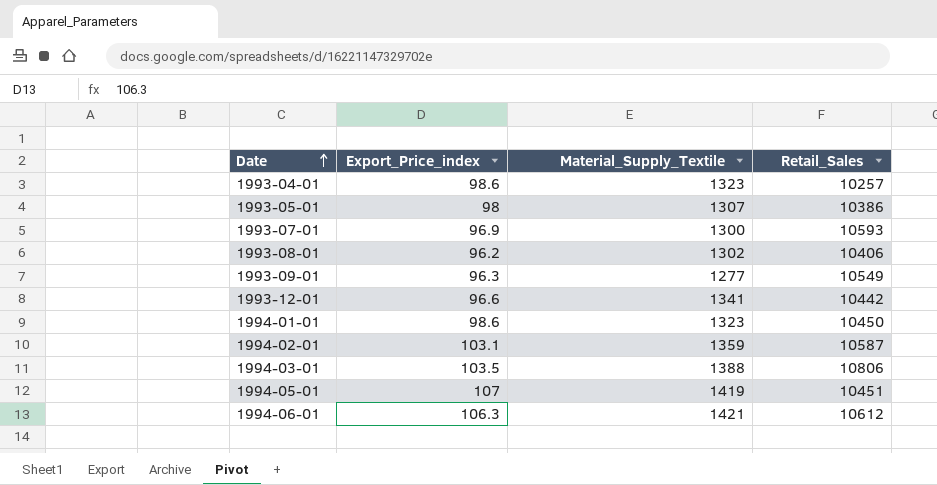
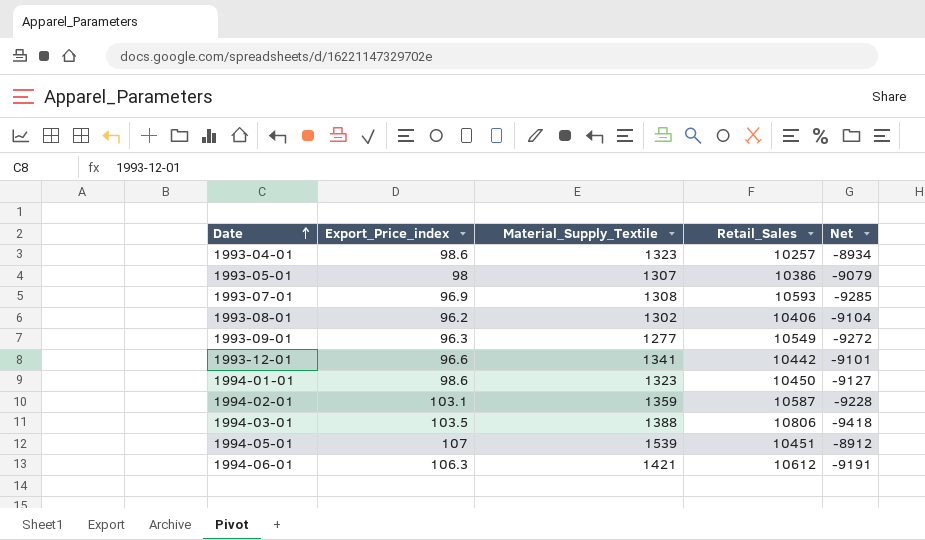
column Net | formula: none -> [Material_Supply_Textile] - [Retail_Sales]
1993-07-01 | Material_Supply_Textile: 1300 -> 1308
1994-05-01 | Material_Supply_Textile: 1419 -> 1539

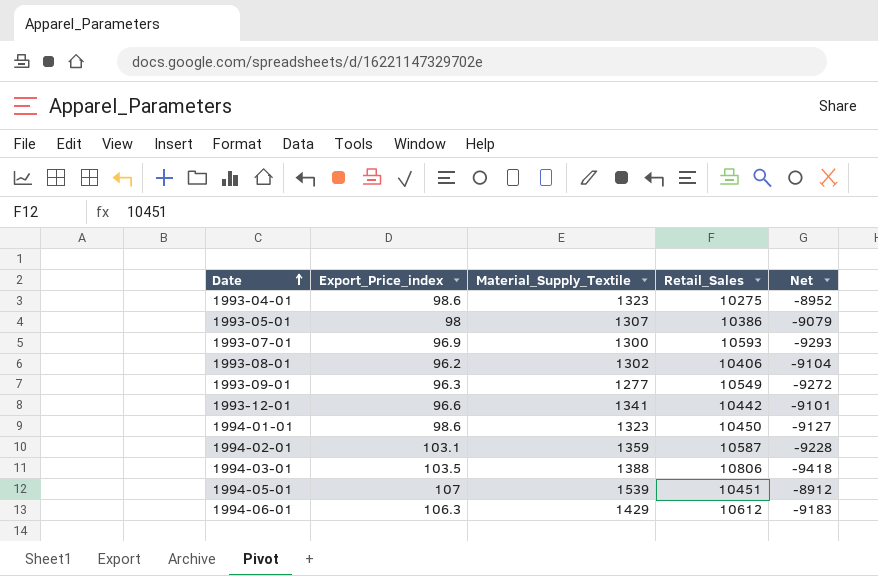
1993-04-01 | Retail_Sales: 10257 -> 10275
1993-04-01 | Net: -8934 -> -8952
1993-07-01 | Material_Supply_Textile: 1308 -> 1300
1993-07-01 | Net: -9285 -> -9293
1994-06-01 | Material_Supply_Textile: 1421 -> 1429
1994-06-01 | Net: -9191 -> -9183

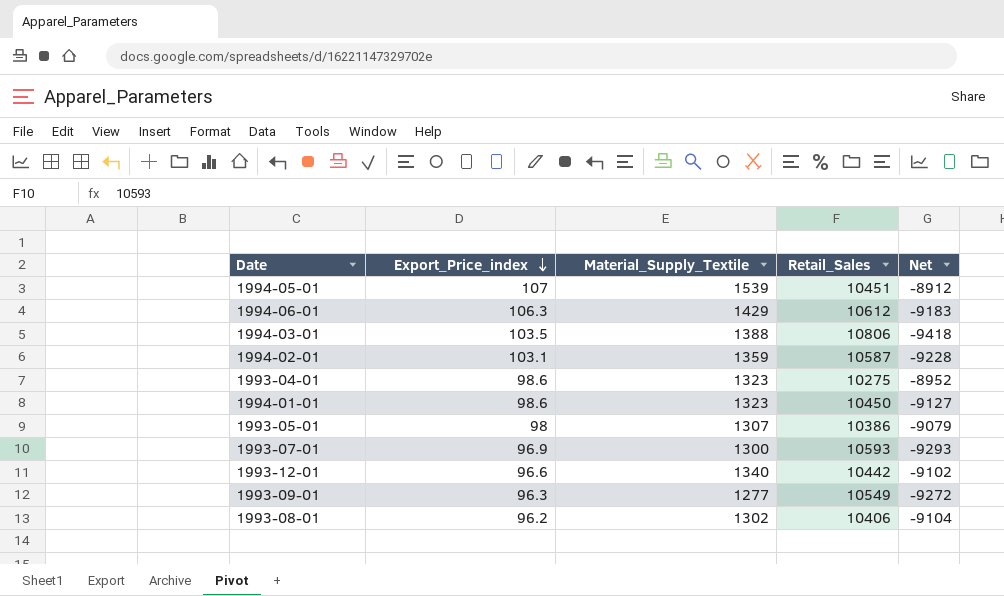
row order: Date ascending -> Export_Price_index descending
1993-12-01 | Material_Supply_Textile: 1341 -> 1340
1993-12-01 | Net: -9101 -> -9102

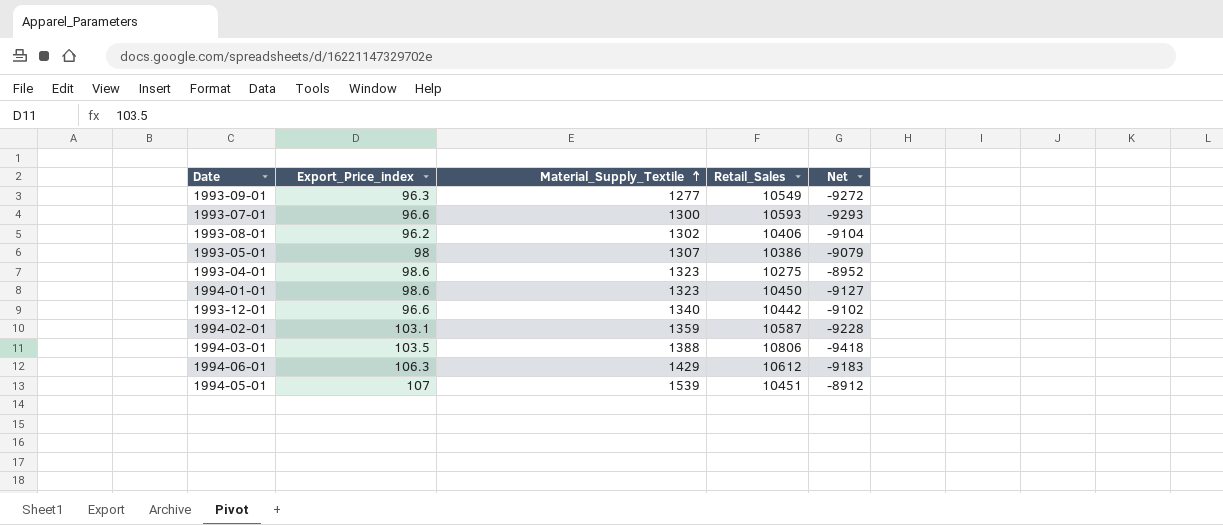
row order: Export_Price_index descending -> Material_Supply_Textile ascending
1993-07-01 | Export_Price_index: 96.9 -> 96.6

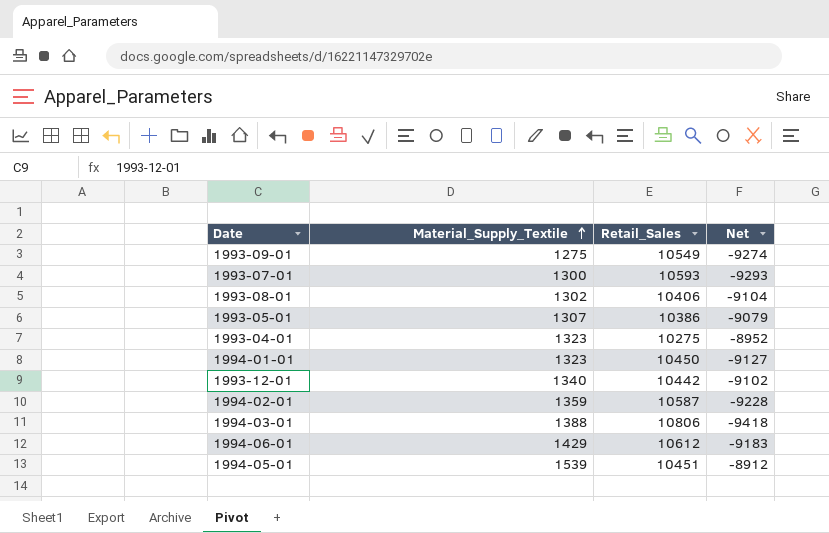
column Export_Price_index | position: 2 -> none
1993-09-01 | Material_Supply_Textile: 1277 -> 1275
1993-09-01 | Net: -9272 -> -9274

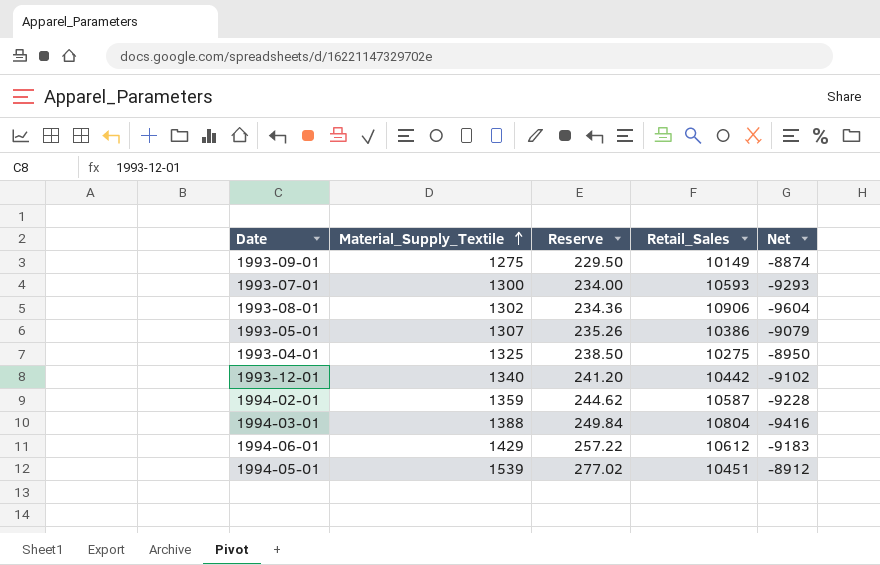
column Reserve | formula: none -> [Material_Supply_Textile] * 0.18
row 1994-01-01: 1323 | 10450 | -9127 -> none
1993-09-01 | Retail_Sales: 10549 -> 10149
1993-09-01 | Net: -9274 -> -8874
1993-08-01 | Retail_Sales: 10406 -> 10906
1993-08-01 | Net: -9104 -> -9604
1993-04-01 | Material_Supply_Textile: 1323 -> 1325
1993-04-01 | Net: -8952 -> -8950
1994-03-01 | Retail_Sales: 10806 -> 10804
1994-03-01 | Net: -9418 -> -9416

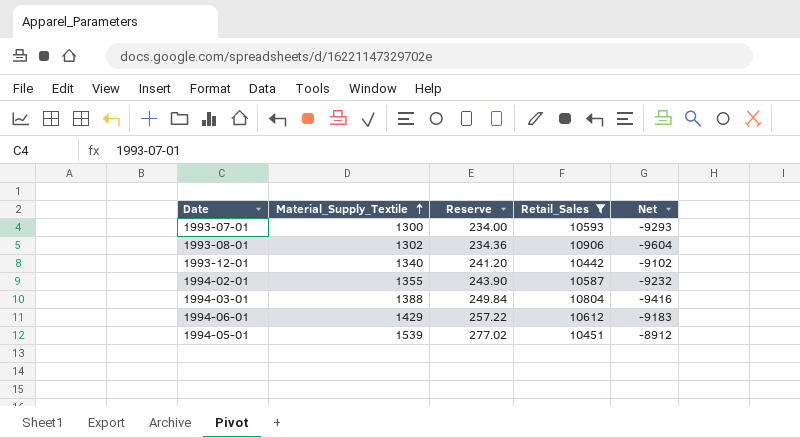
filter: none -> Retail_Sales >= 10442
1994-02-01 | Material_Supply_Textile: 1359 -> 1355
1994-02-01 | Reserve: 244.62 -> 243.90
1994-02-01 | Net: -9228 -> -9232

